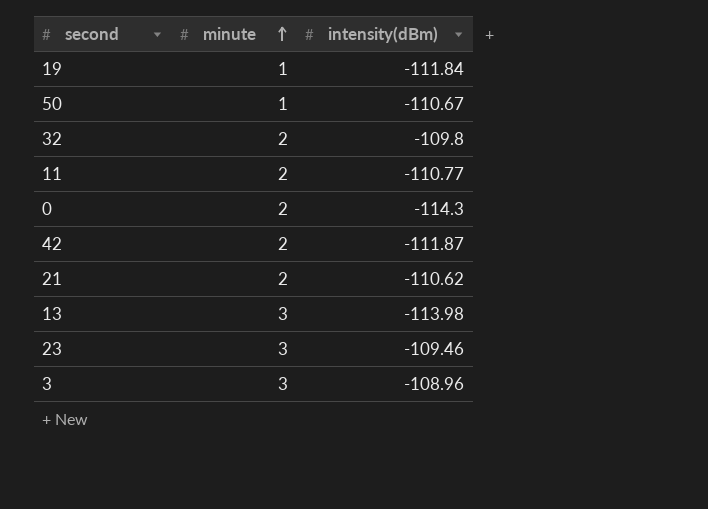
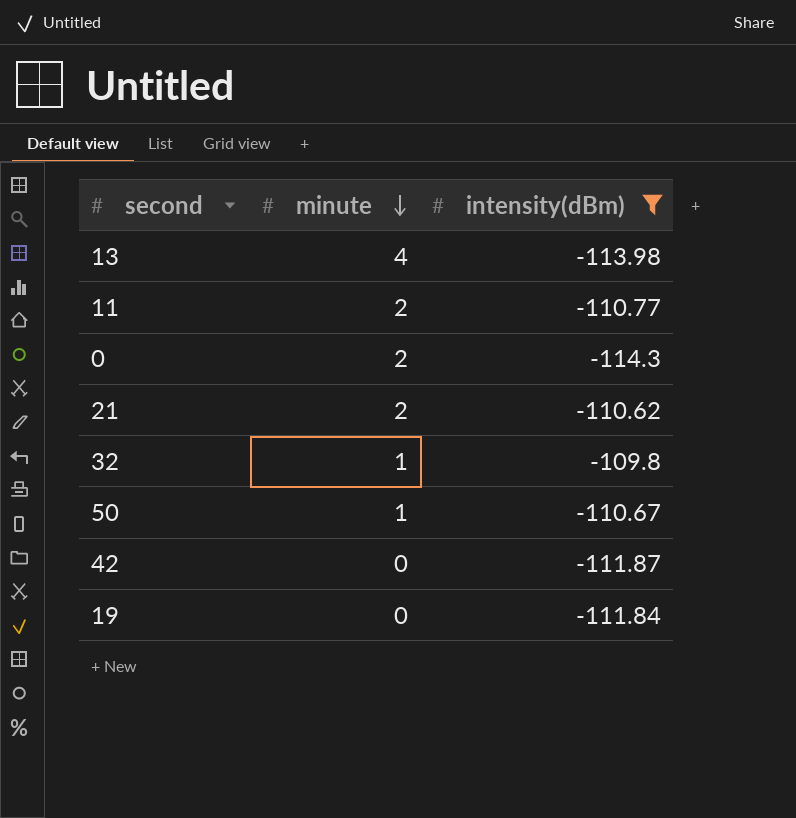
filter: none -> intensity(dBm) <= -109.8
row order: minute ascending -> minute descending
13 | minute: 3 -> 4
32 | minute: 2 -> 1
42 | minute: 2 -> 0
19 | minute: 1 -> 0

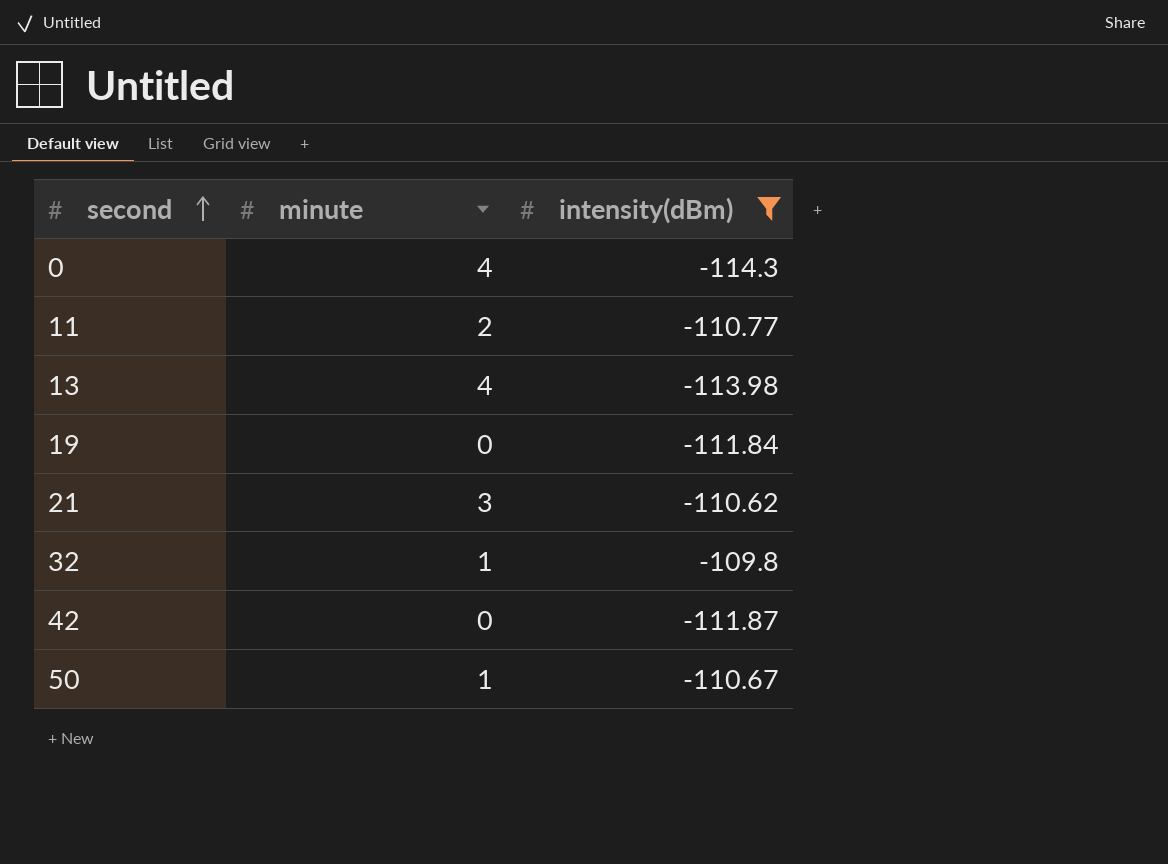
row order: minute descending -> second ascending
0 | minute: 2 -> 4
21 | minute: 2 -> 3

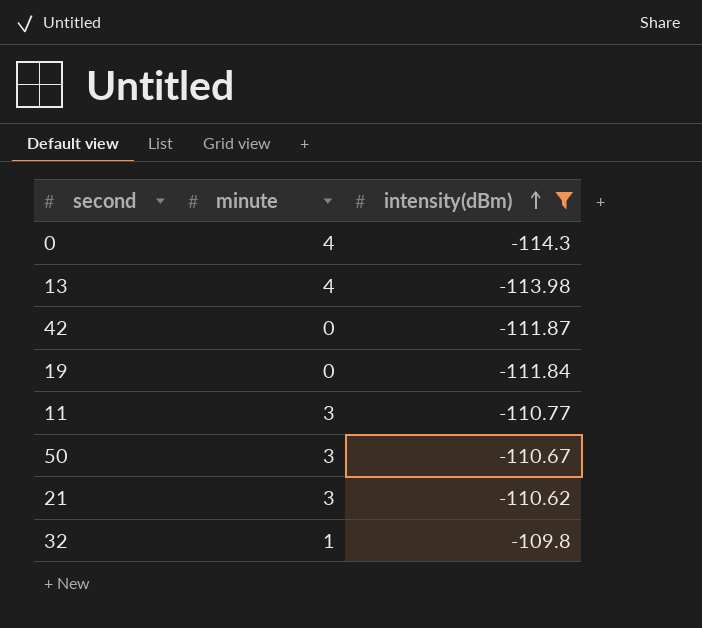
row order: second ascending -> intensity(dBm) ascending
11 | minute: 2 -> 3
50 | minute: 1 -> 3

